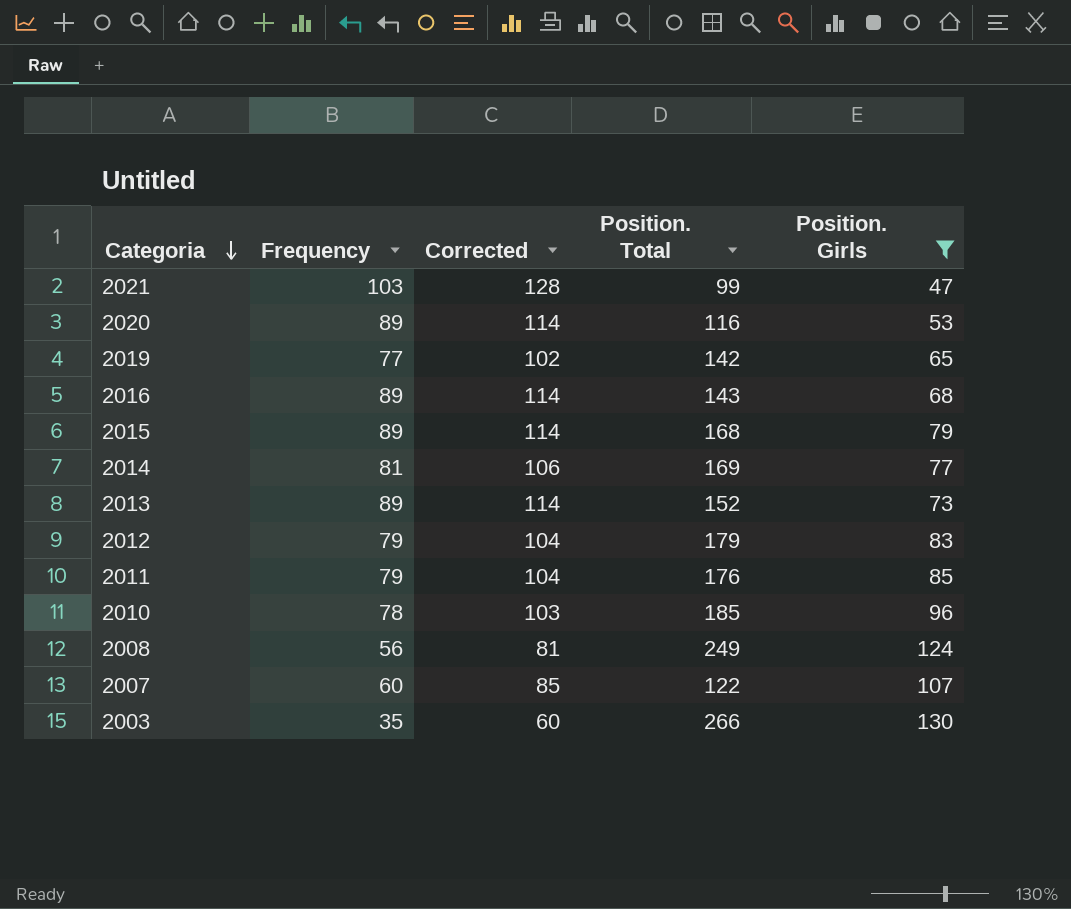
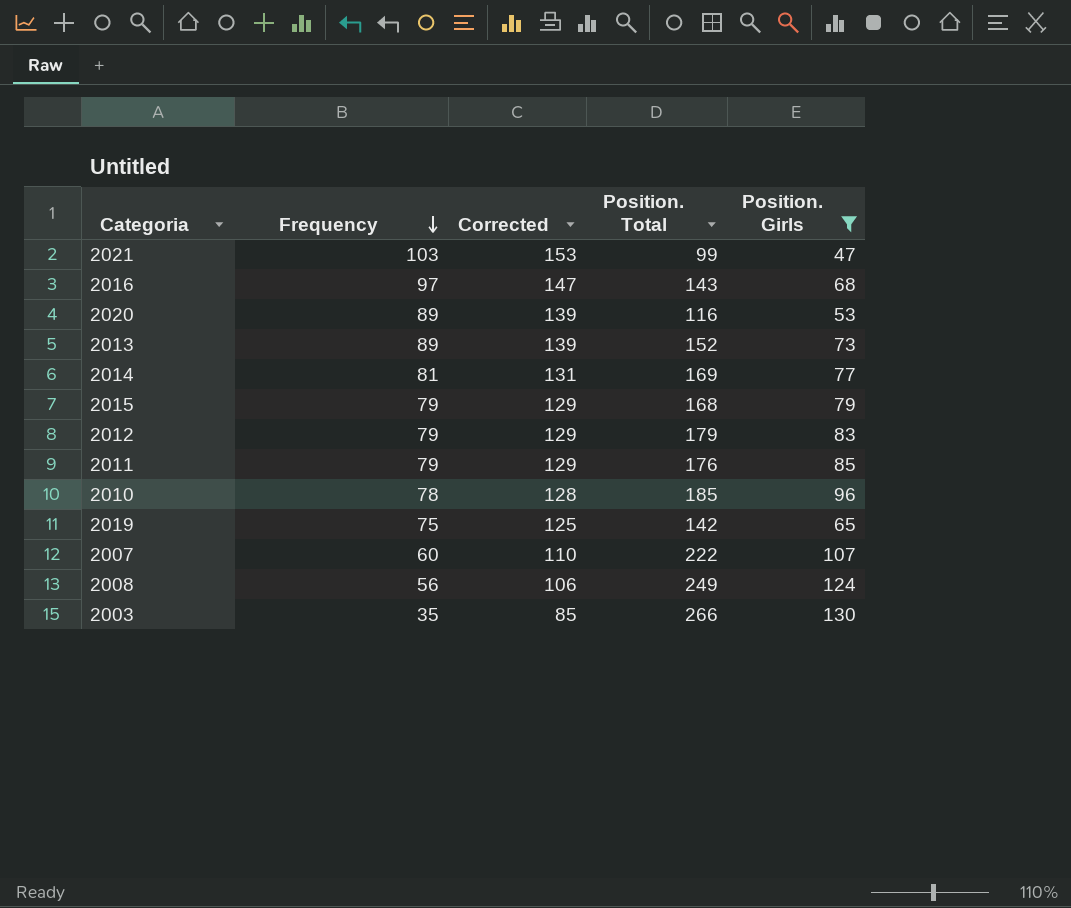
row order: Categoria descending -> Frequency descending
column Corrected | formula: [Frequency] + 25 -> [Frequency] + 50
2016 | Frequency: 89 -> 97
2015 | Frequency: 89 -> 79
2019 | Frequency: 77 -> 75
2007 | Position. Total: 122 -> 222

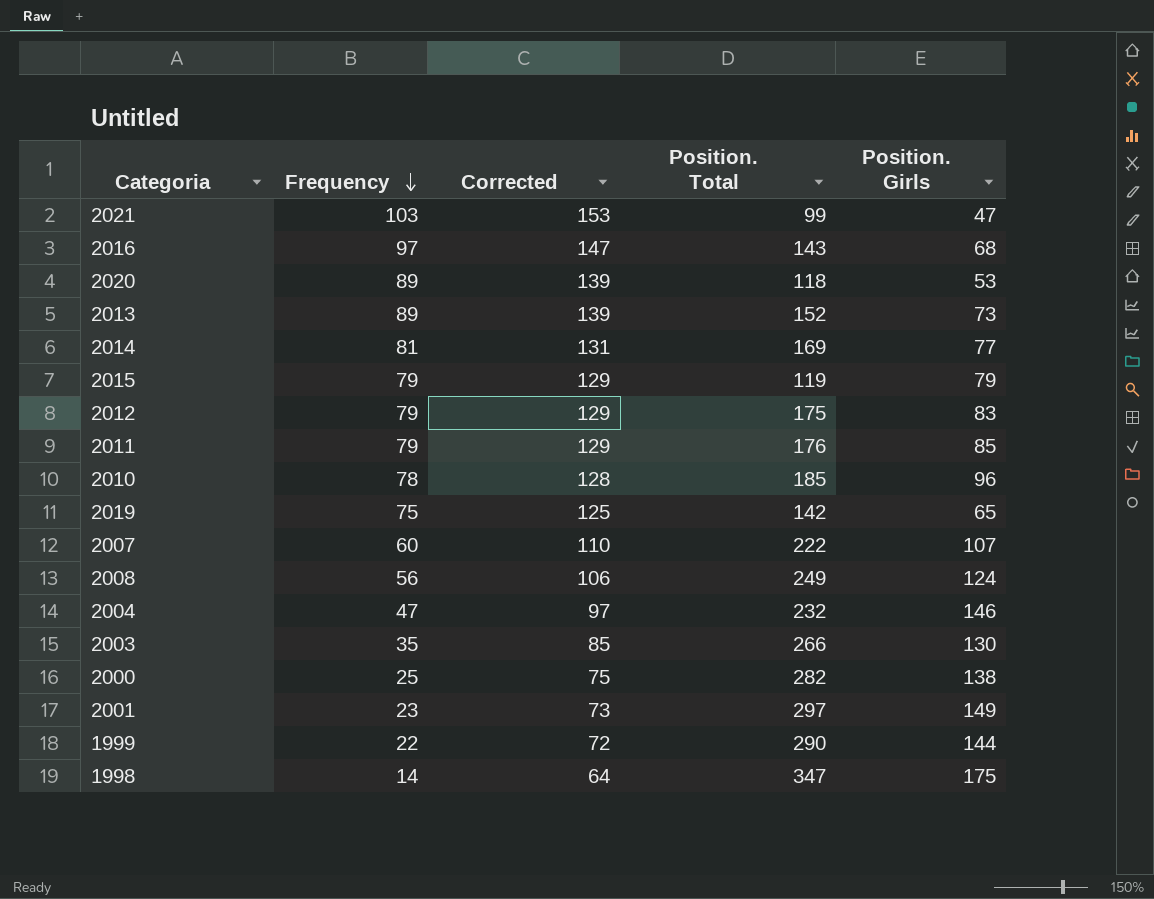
filter: Position. Girls <= 130 -> none
2020 | Position. Total: 116 -> 118
2015 | Position. Total: 168 -> 119
2012 | Position. Total: 179 -> 175

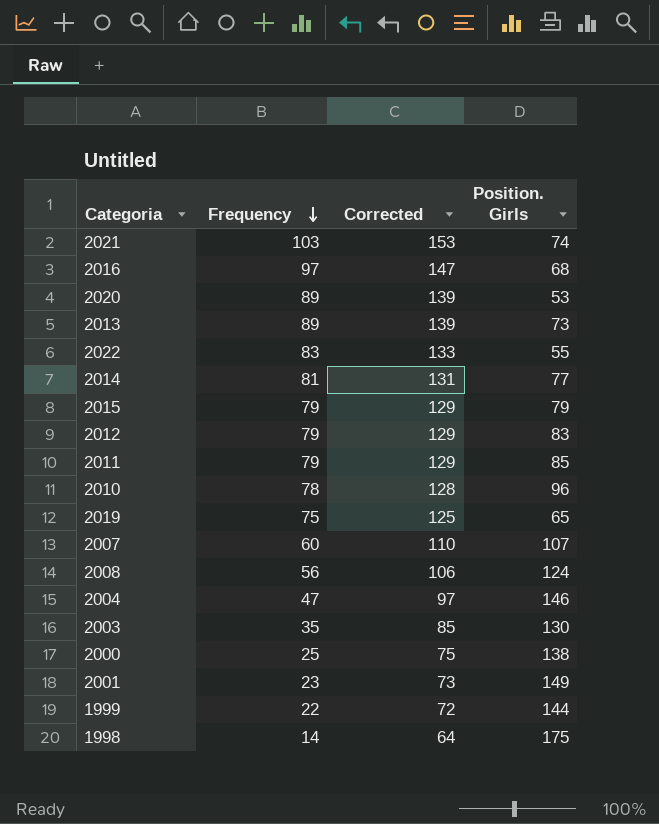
column Position. Total | position: 4 -> none
2021 | Position. Girls: 47 -> 74
row 2022: none -> 83 | 133 | 55

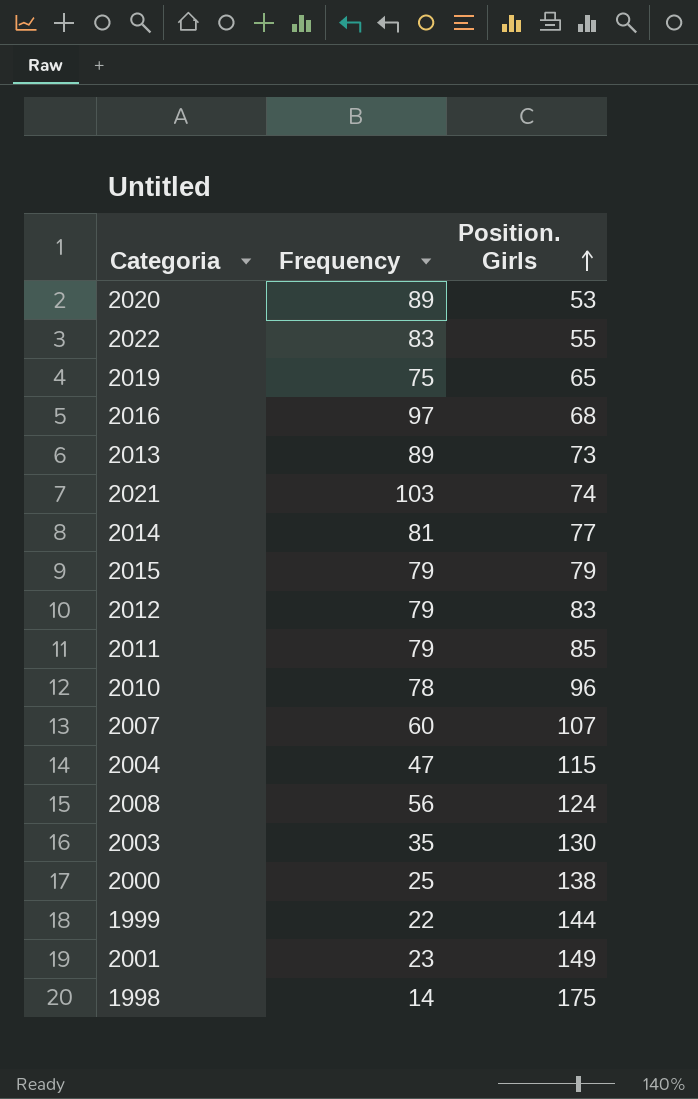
row order: Frequency descending -> Position. Girls ascending
column Corrected | formula: [Frequency] + 50 -> none
2004 | Position. Girls: 146 -> 115

